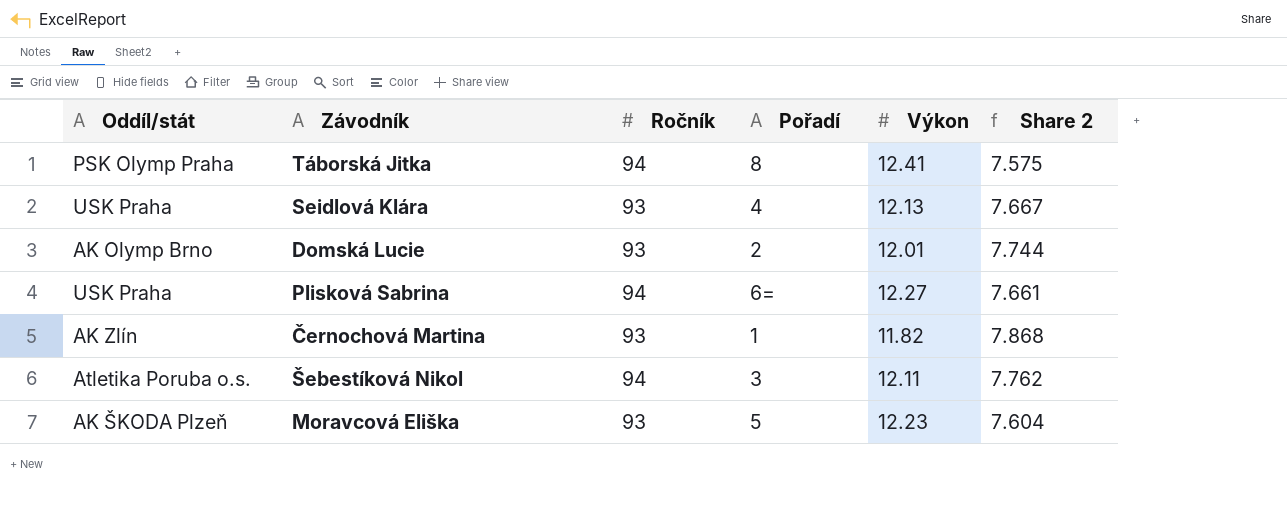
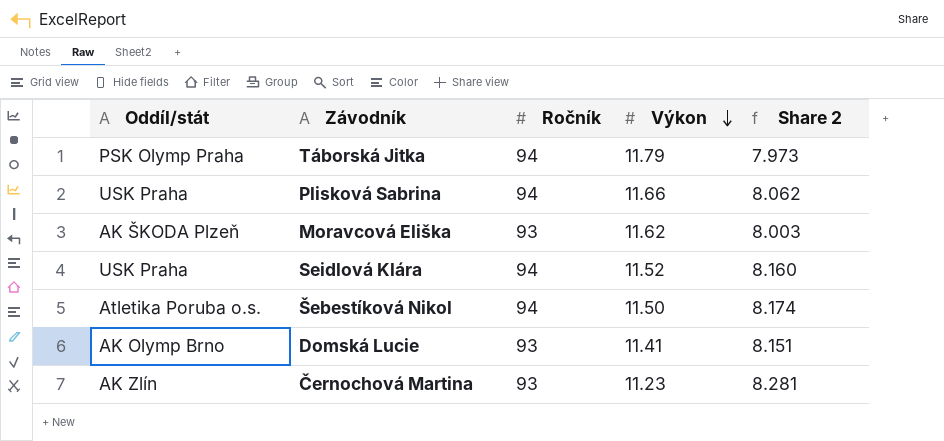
row order: none -> Výkon descending
column Pořadí | position: 4 -> none
Táborská Jitka | Výkon: 12.41 -> 11.79
Táborská Jitka | Share 2: 7.575 -> 7.973
Plisková Sabrina | Výkon: 12.27 -> 11.66
Plisková Sabrina | Share 2: 7.661 -> 8.062
Moravcová Eliška | Výkon: 12.23 -> 11.62
Moravcová Eliška | Share 2: 7.604 -> 8.003
Seidlová Klára | Ročník: 93 -> 94
Seidlová Klára | Výkon: 12.13 -> 11.52
Seidlová Klára | Share 2: 7.667 -> 8.160
Šebestíková Nikol | Výkon: 12.11 -> 11.50
Šebestíková Nikol | Share 2: 7.762 -> 8.174
Domská Lucie | Výkon: 12.01 -> 11.41
Domská Lucie | Share 2: 7.744 -> 8.151
Černochová Martina | Výkon: 11.82 -> 11.23
Černochová Martina | Share 2: 7.868 -> 8.281

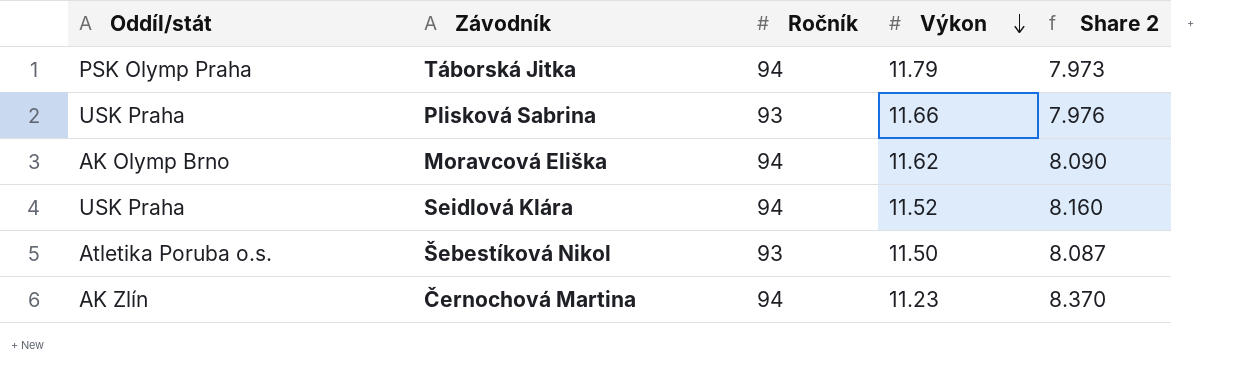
row Domská Lucie: AK Olymp Brno | 93 | 11.41 | 8.151 -> none
Plisková Sabrina | Ročník: 94 -> 93
Plisková Sabrina | Share 2: 8.062 -> 7.976
Moravcová Eliška | Oddíl/stát: AK ŠKODA Plzeň -> AK Olymp Brno
Moravcová Eliška | Ročník: 93 -> 94
Moravcová Eliška | Share 2: 8.003 -> 8.090
Šebestíková Nikol | Ročník: 94 -> 93
Šebestíková Nikol | Share 2: 8.174 -> 8.087
Černochová Martina | Ročník: 93 -> 94
Černochová Martina | Share 2: 8.281 -> 8.370

